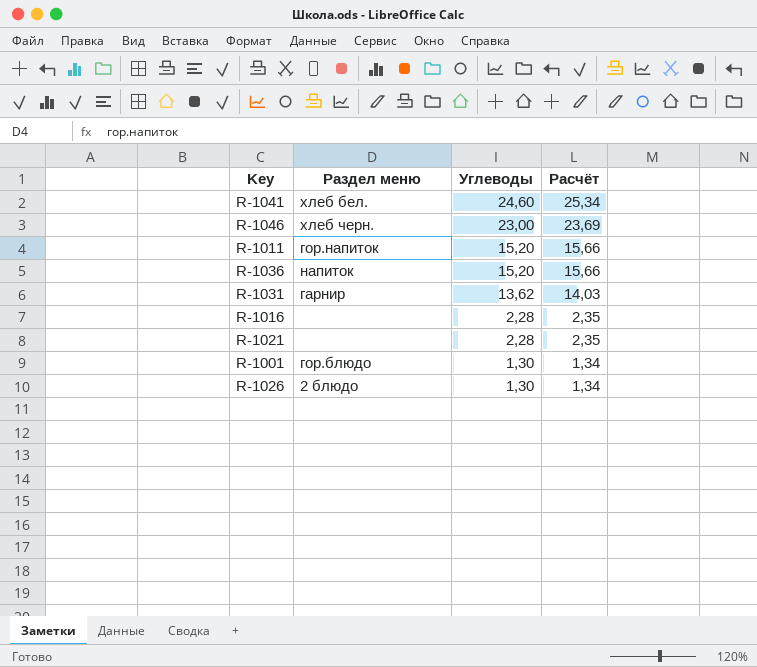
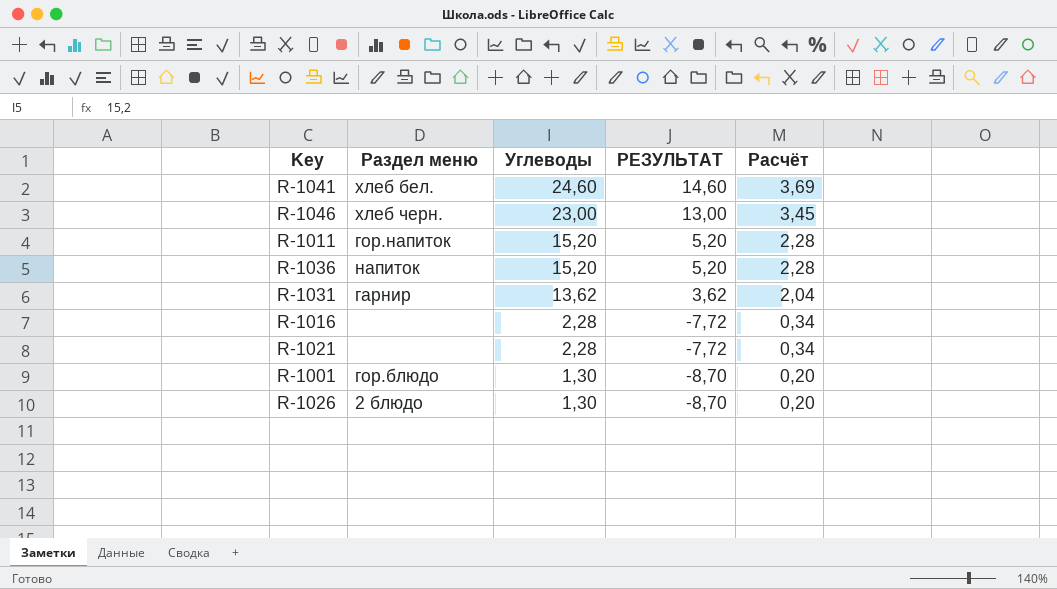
column РЕЗУЛЬТАТ | formula: none -> [Углеводы] - 10
column Расчёт | formula: [Углеводы] * 1,03 -> [Углеводы] * 0,15

